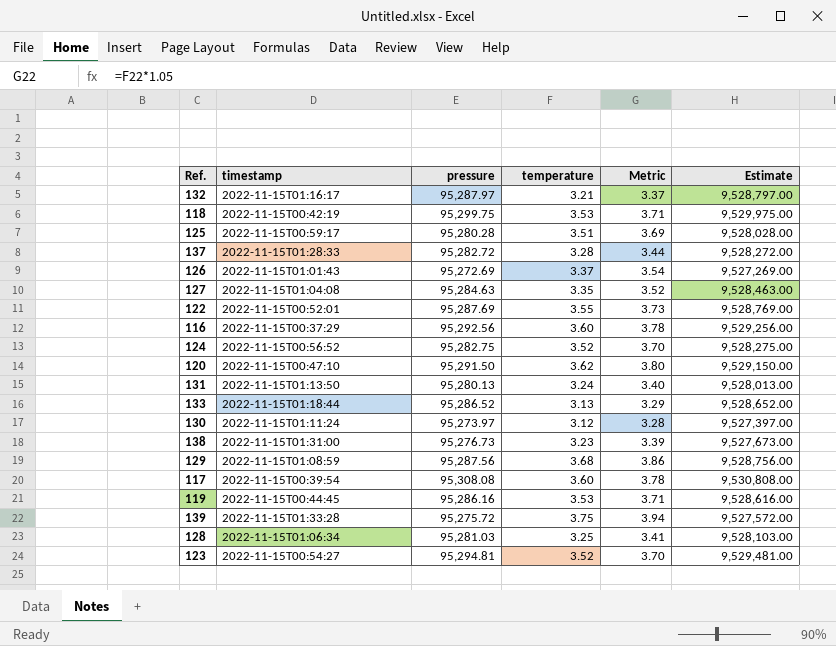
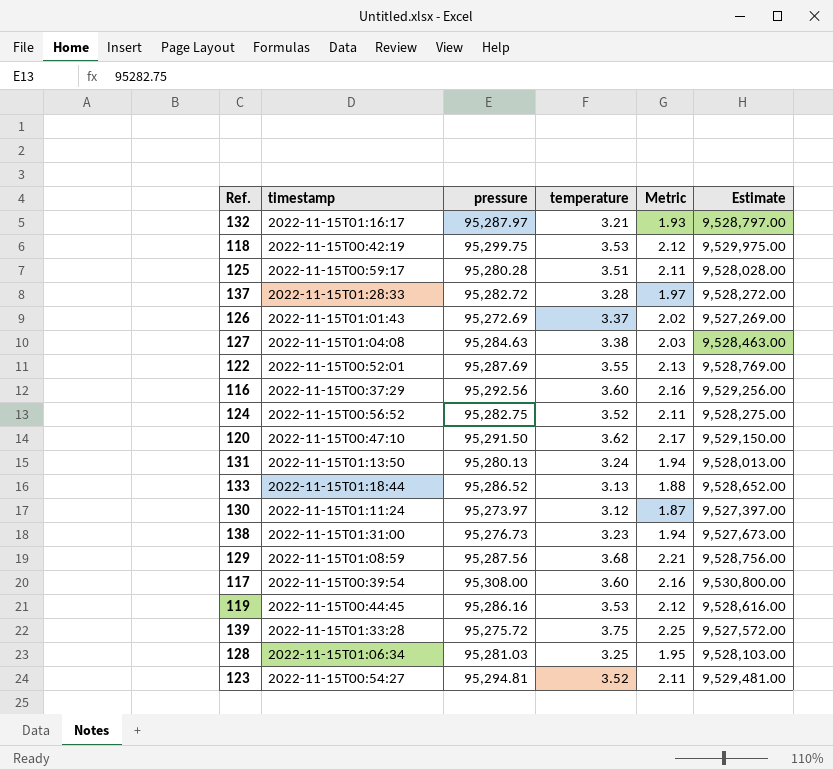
column Metric | formula: [temperature] * 1.05 -> [temperature] * 0.6
127 | temperature: 3.35 -> 3.38
117 | pressure: 95,308.08 -> 95,308.00
117 | Estimate: 9,530,808.00 -> 9,530,800.00

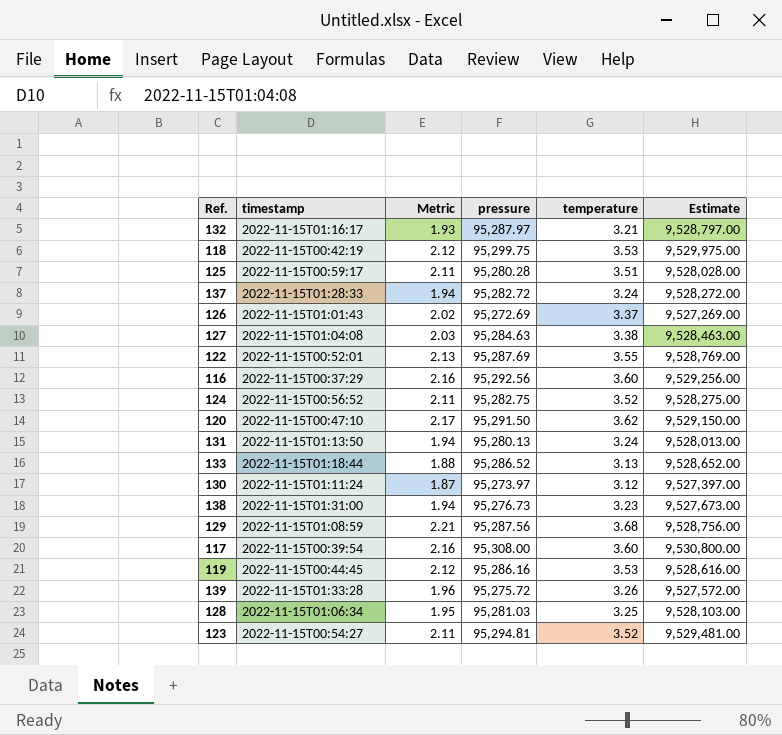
column Metric | position: 5 -> 3
137 | Metric: 1.97 -> 1.94
137 | temperature: 3.28 -> 3.24
139 | Metric: 2.25 -> 1.96
139 | temperature: 3.75 -> 3.26

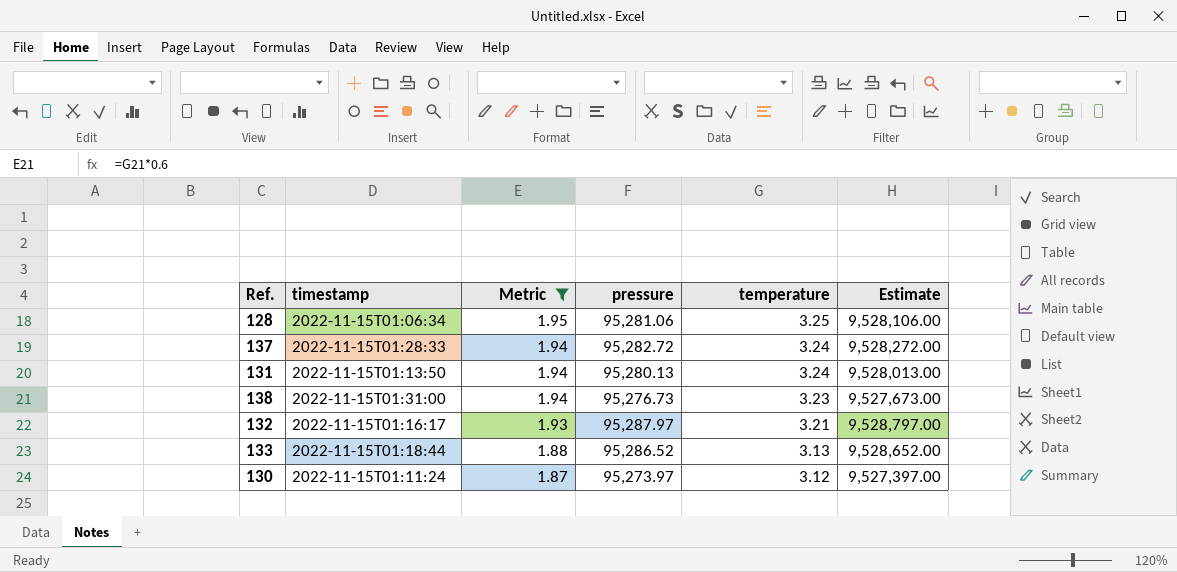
filter: none -> Metric <= 1.95
row order: none -> Metric descending
128 | pressure: 95,281.03 -> 95,281.06
128 | Estimate: 9,528,103.00 -> 9,528,106.00

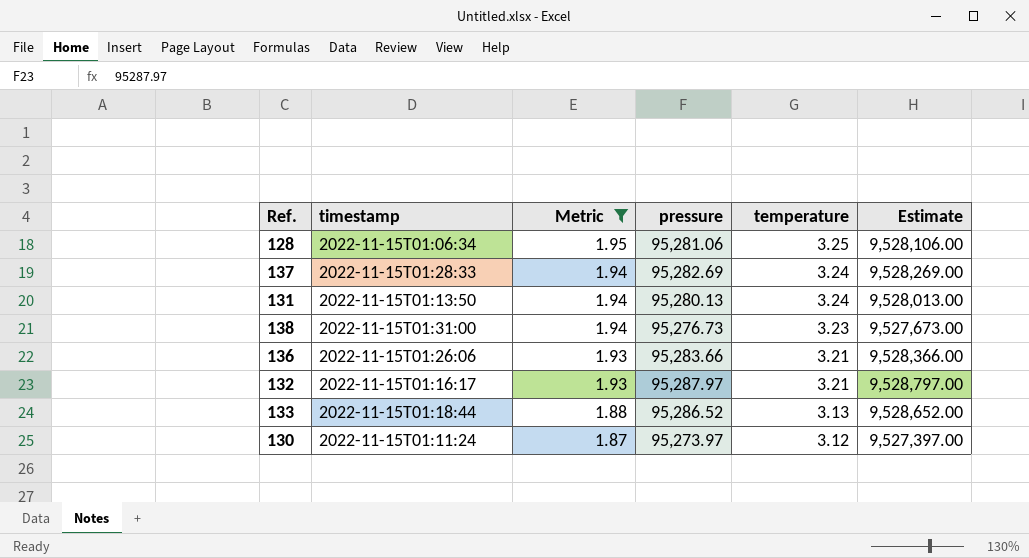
137 | pressure: 95,282.72 -> 95,282.69
137 | Estimate: 9,528,272.00 -> 9,528,269.00
row 136: none -> 2022-11-15T01:26:06 | 1.93 | 95,283.66 | 3.21 | 9,528,366.00

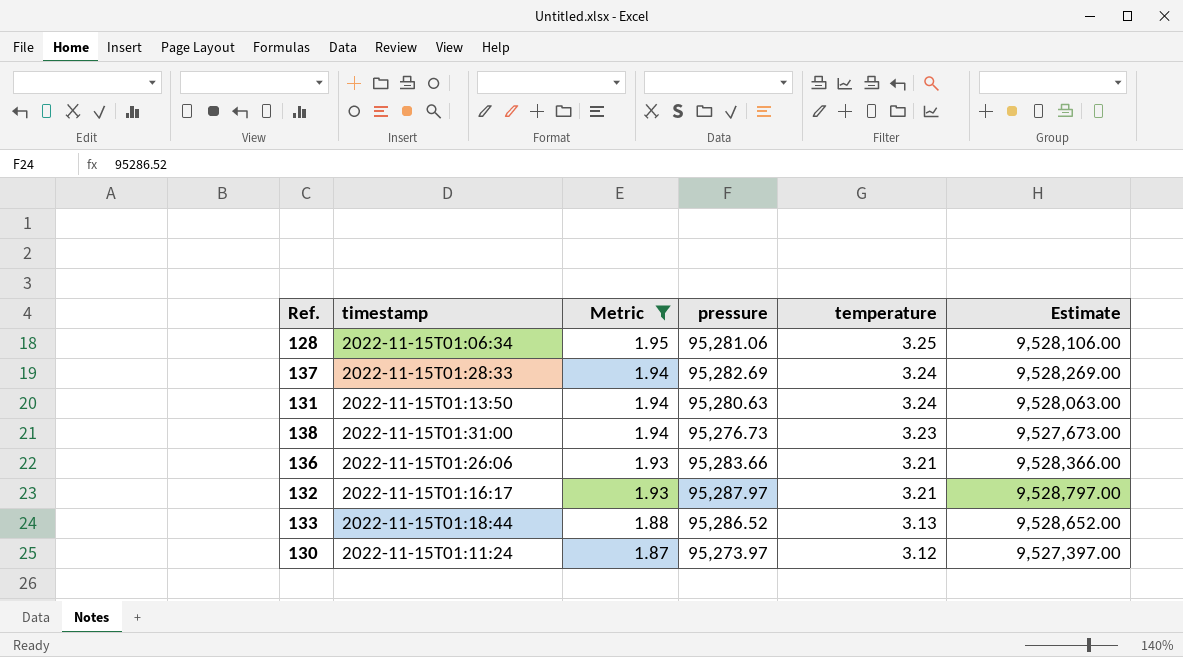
131 | pressure: 95,280.13 -> 95,280.63
131 | Estimate: 9,528,013.00 -> 9,528,063.00

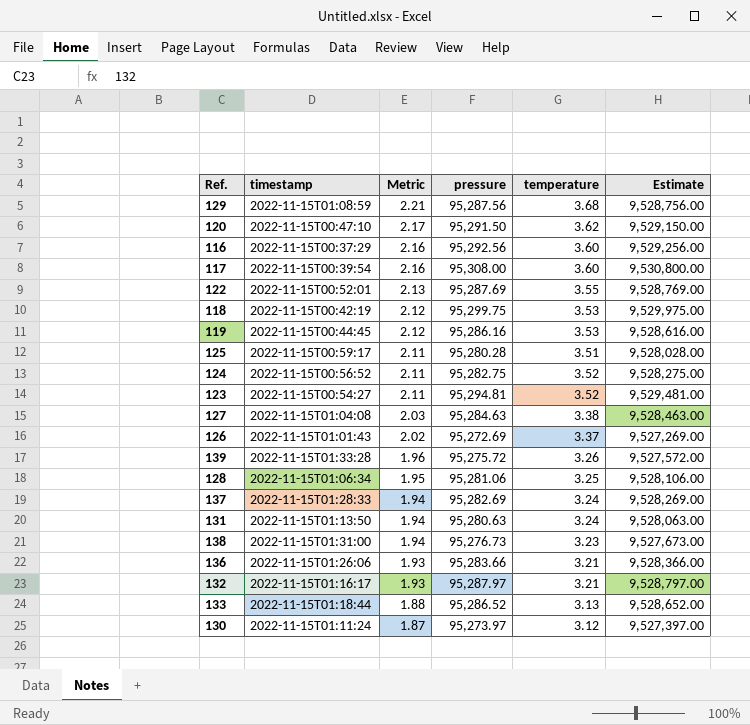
filter: Metric <= 1.95 -> none

